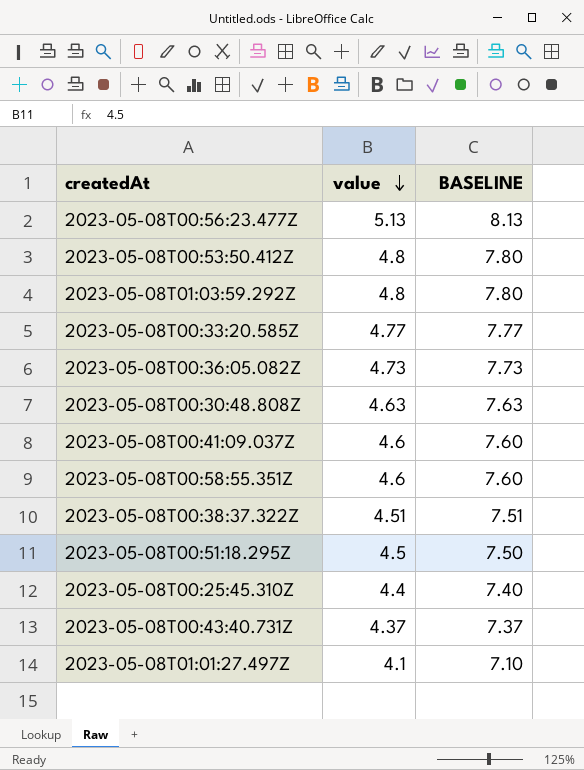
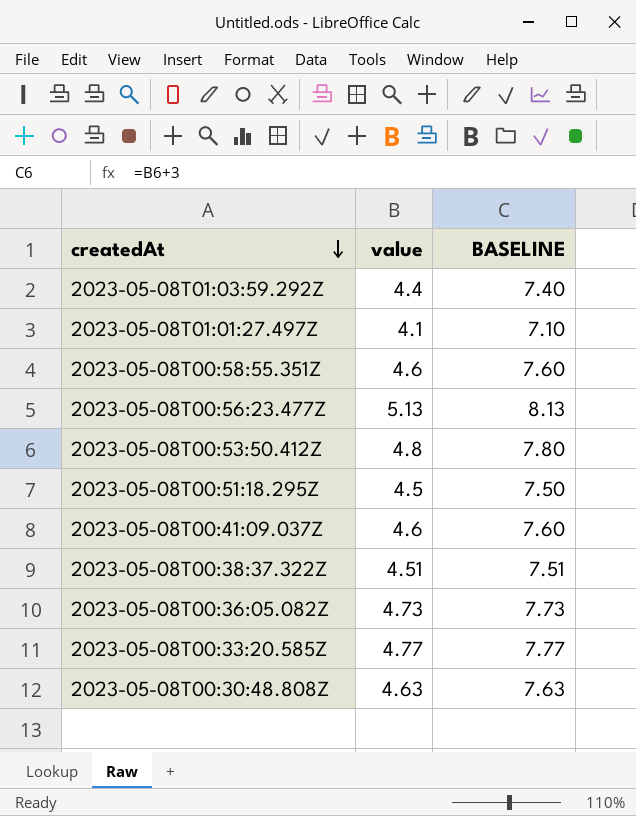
row order: value descending -> createdAt descending
row 2023-05-08T00:25:45.310Z: 4.4 | 7.40 -> none
row 2023-05-08T00:43:40.731Z: 4.37 | 7.37 -> none
2023-05-08T01:03:59.292Z | value: 4.8 -> 4.4
2023-05-08T01:03:59.292Z | BASELINE: 7.80 -> 7.40

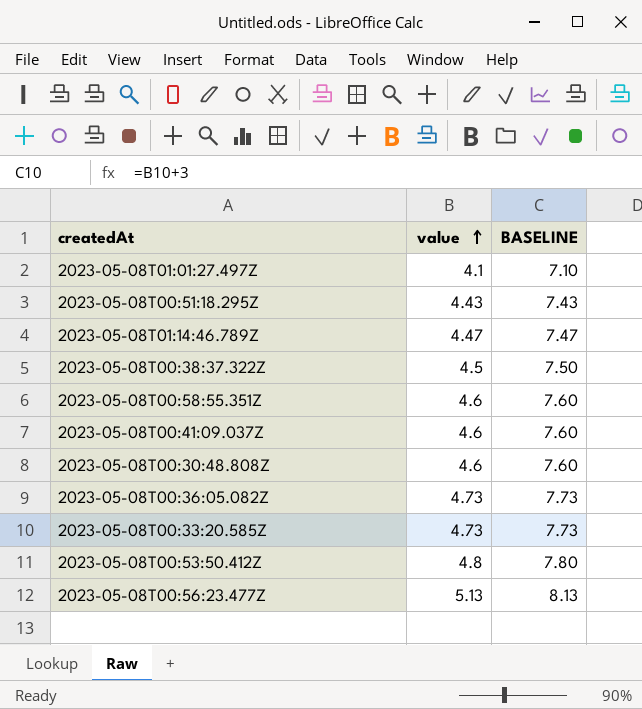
row order: createdAt descending -> value ascending
row 2023-05-08T01:03:59.292Z: 4.4 | 7.40 -> none
2023-05-08T00:51:18.295Z | value: 4.5 -> 4.43
2023-05-08T00:51:18.295Z | BASELINE: 7.50 -> 7.43
row 2023-05-08T01:14:46.789Z: none -> 4.47 | 7.47
2023-05-08T00:38:37.322Z | value: 4.51 -> 4.5
2023-05-08T00:38:37.322Z | BASELINE: 7.51 -> 7.50
2023-05-08T00:30:48.808Z | value: 4.63 -> 4.6
2023-05-08T00:30:48.808Z | BASELINE: 7.63 -> 7.60
2023-05-08T00:33:20.585Z | value: 4.77 -> 4.73
2023-05-08T00:33:20.585Z | BASELINE: 7.77 -> 7.73

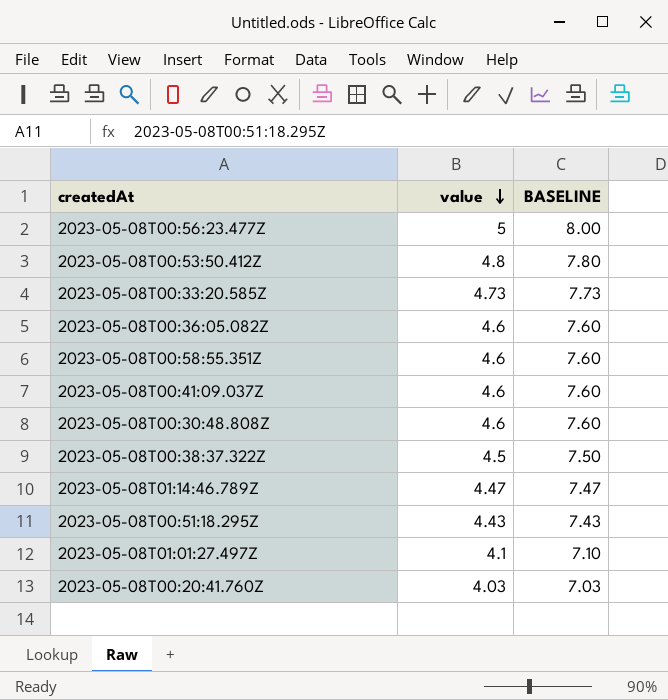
row order: value ascending -> value descending
2023-05-08T00:56:23.477Z | value: 5.13 -> 5
2023-05-08T00:56:23.477Z | BASELINE: 8.13 -> 8.00
2023-05-08T00:36:05.082Z | value: 4.73 -> 4.6
2023-05-08T00:36:05.082Z | BASELINE: 7.73 -> 7.60
row 2023-05-08T00:20:41.760Z: none -> 4.03 | 7.03

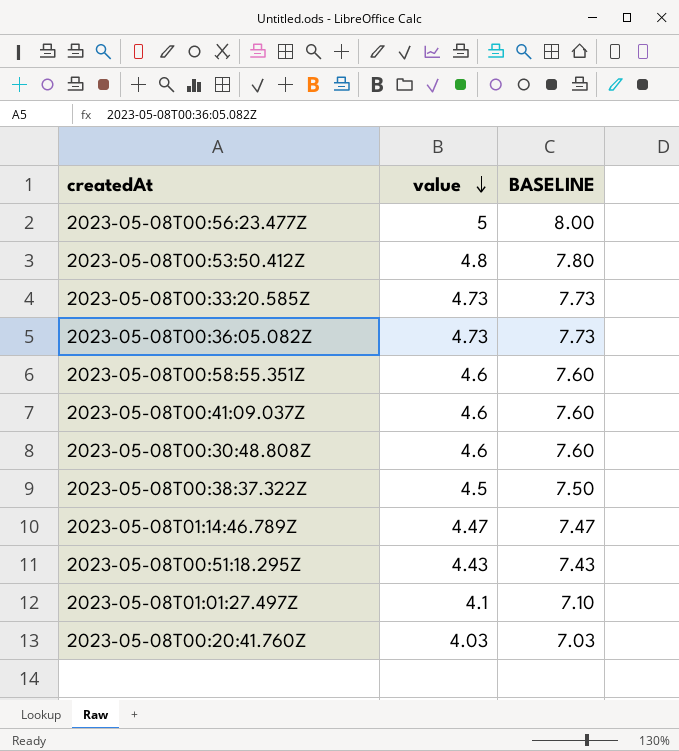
2023-05-08T00:36:05.082Z | value: 4.6 -> 4.73
2023-05-08T00:36:05.082Z | BASELINE: 7.60 -> 7.73

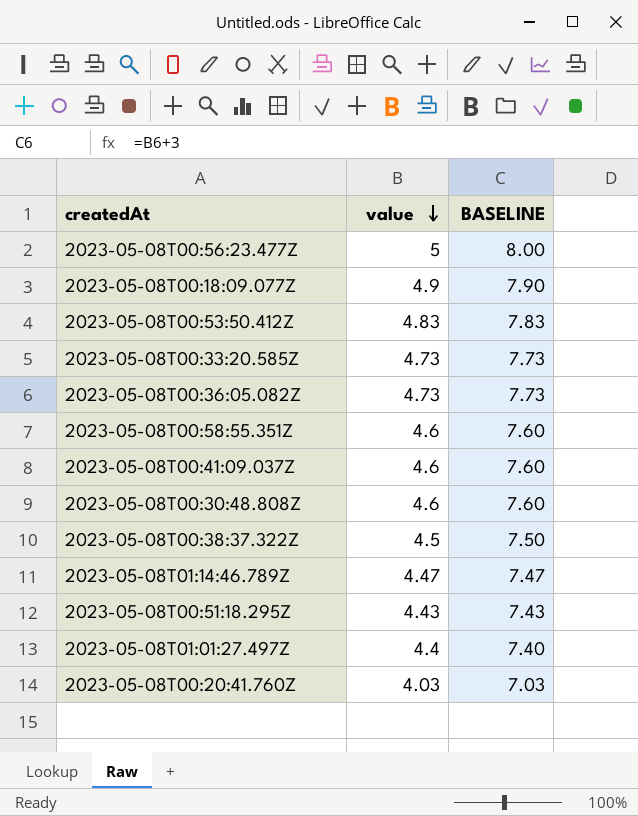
row 2023-05-08T00:18:09.077Z: none -> 4.9 | 7.90
2023-05-08T00:53:50.412Z | value: 4.8 -> 4.83
2023-05-08T00:53:50.412Z | BASELINE: 7.80 -> 7.83
2023-05-08T01:01:27.497Z | value: 4.1 -> 4.4
2023-05-08T01:01:27.497Z | BASELINE: 7.10 -> 7.40

